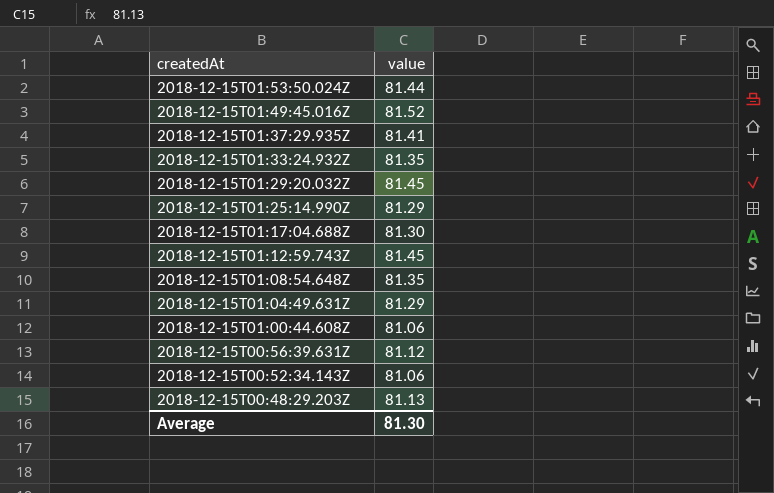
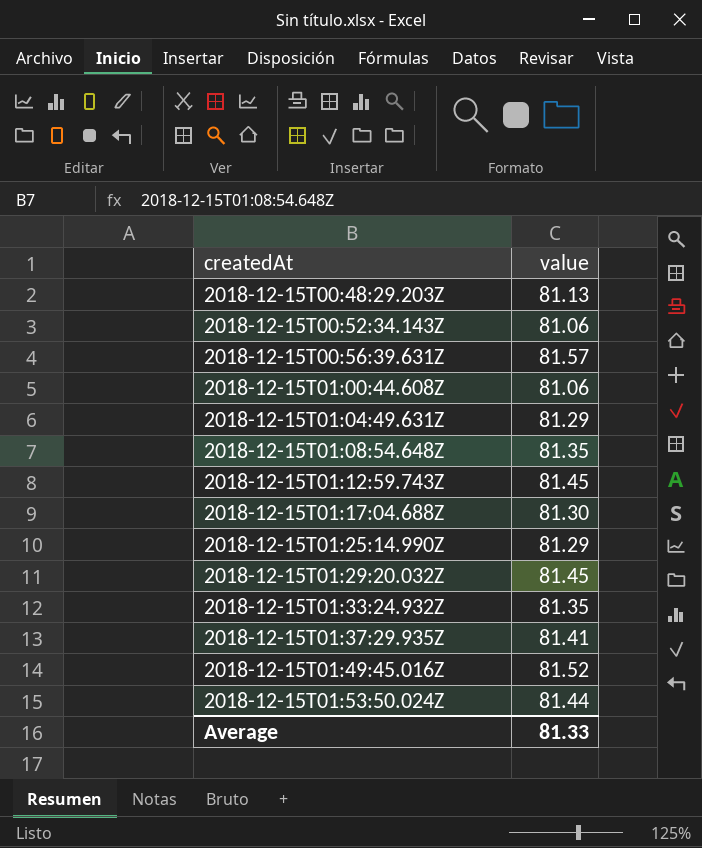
row order: createdAt descending -> createdAt ascending
2018-12-15T00:56:39.631Z | value: 81.12 -> 81.57
Average | value: 81.30 -> 81.33

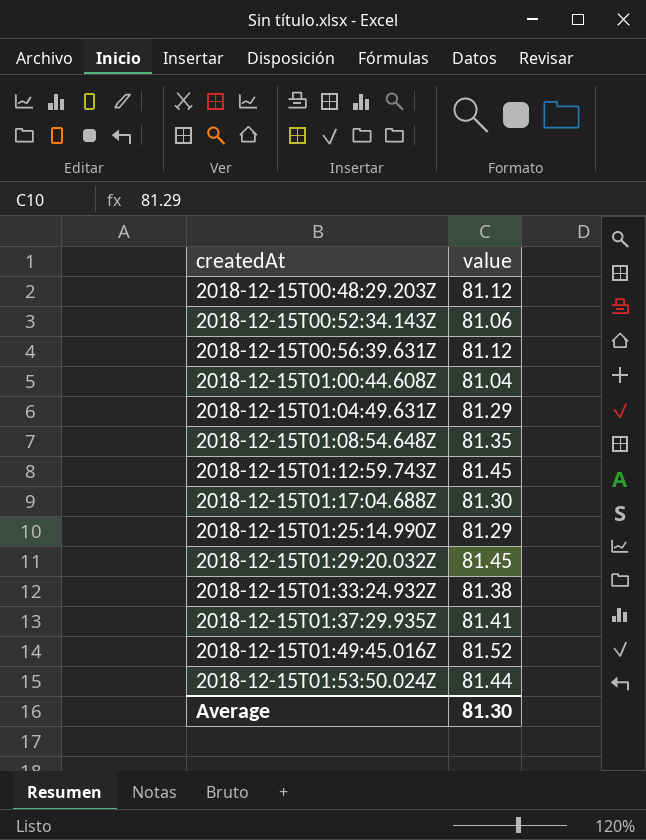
2018-12-15T00:48:29.203Z | value: 81.13 -> 81.12
2018-12-15T00:56:39.631Z | value: 81.57 -> 81.12
2018-12-15T01:00:44.608Z | value: 81.06 -> 81.04
2018-12-15T01:33:24.932Z | value: 81.35 -> 81.38
Average | value: 81.33 -> 81.30

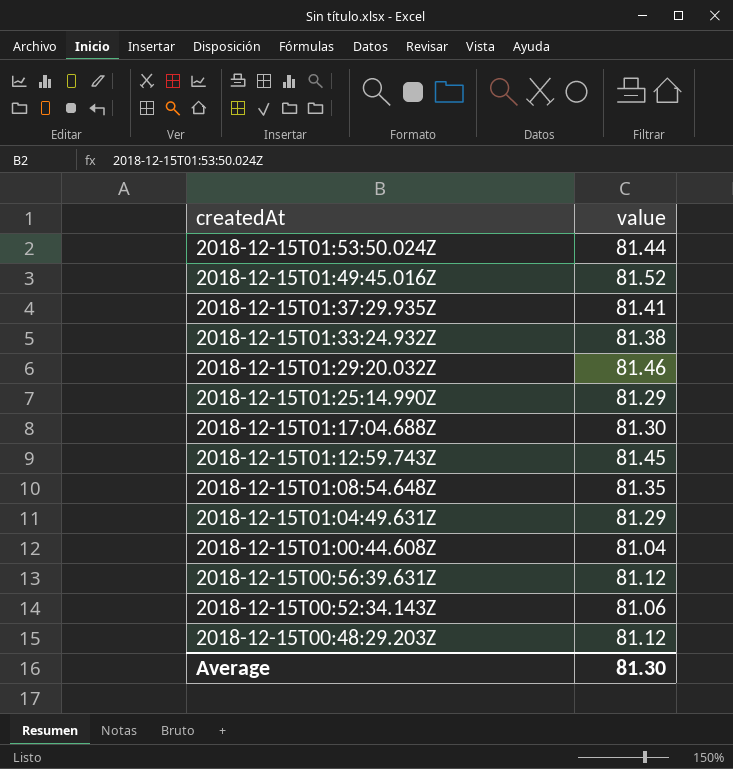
row order: createdAt ascending -> createdAt descending
2018-12-15T01:29:20.032Z | value: 81.45 -> 81.46

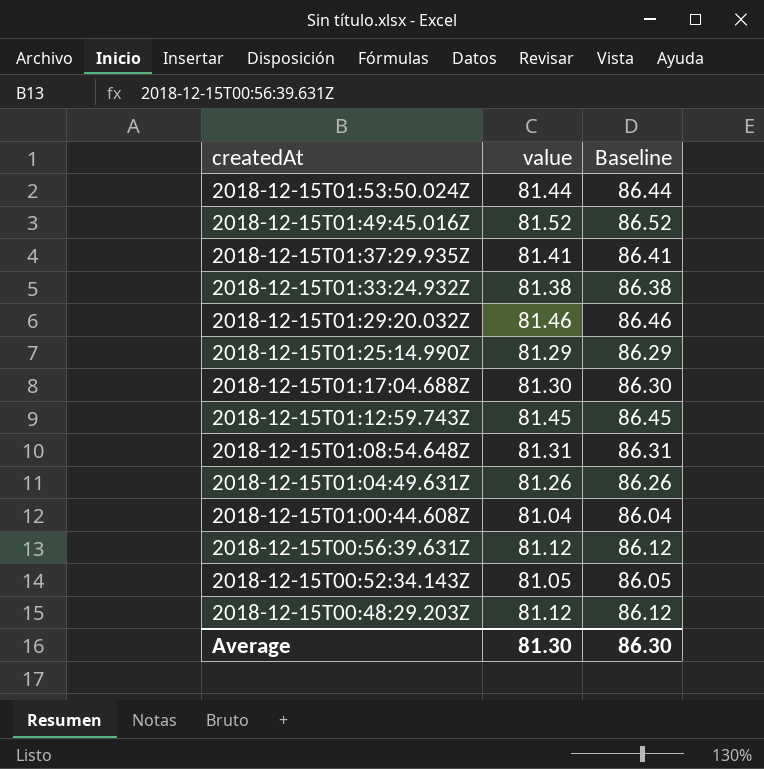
column Baseline | formula: none -> [value] + 5
2018-12-15T01:08:54.648Z | value: 81.35 -> 81.31
2018-12-15T01:04:49.631Z | value: 81.29 -> 81.26
2018-12-15T00:52:34.143Z | value: 81.06 -> 81.05

